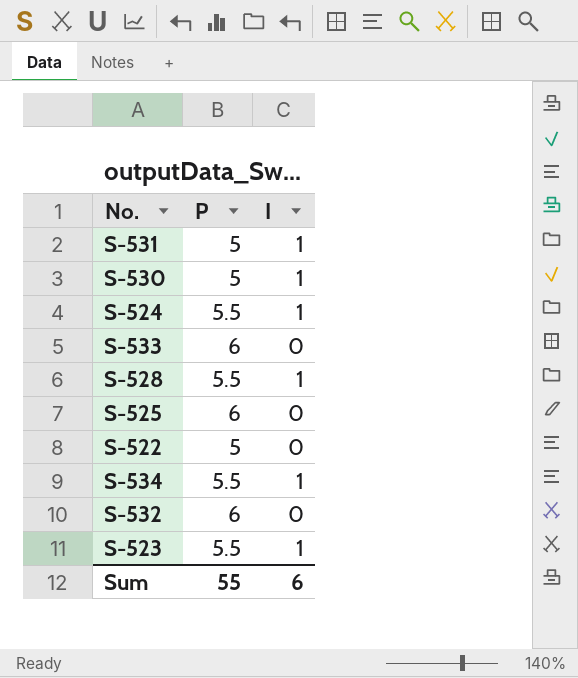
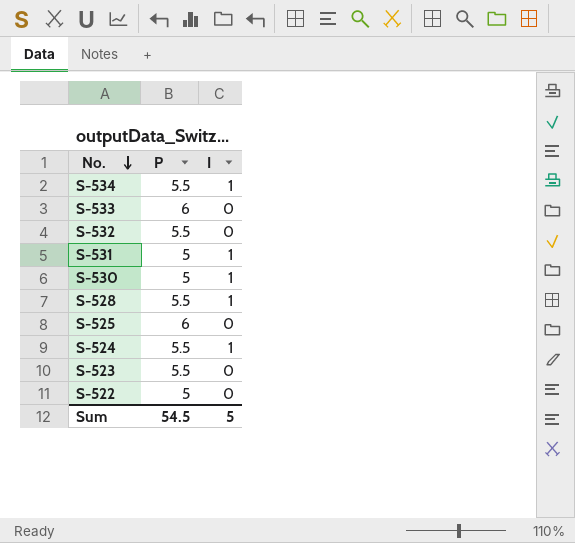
row order: none -> No. descending
S-532 | P: 6 -> 5.5
S-523 | I: 1 -> 0
Sum | P: 55 -> 54.5
Sum | I: 6 -> 5

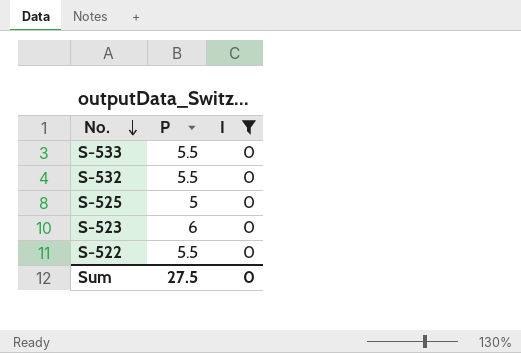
filter: none -> I = 0
S-533 | P: 6 -> 5.5
S-525 | P: 6 -> 5
S-523 | P: 5.5 -> 6
S-522 | P: 5 -> 5.5
Sum | P: 54.5 -> 27.5
Sum | I: 5 -> 0

